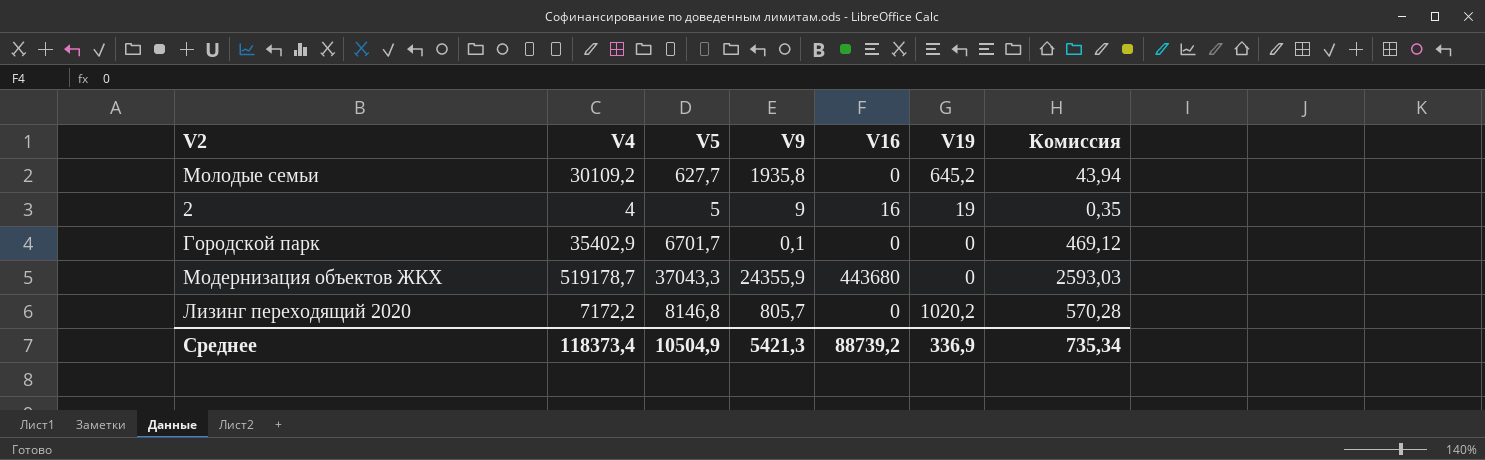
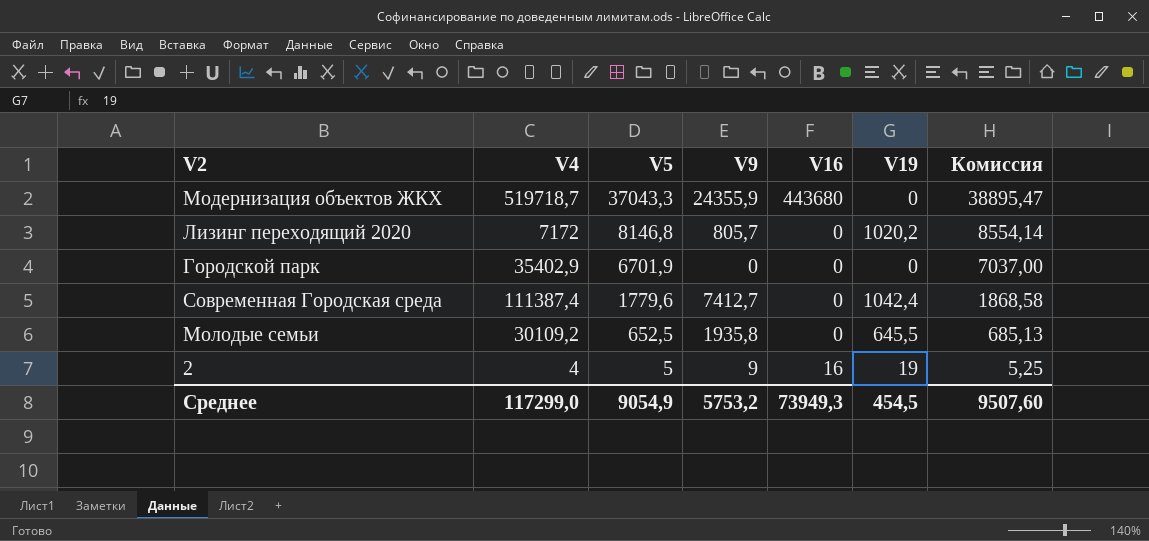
row order: none -> V5 descending
column Комиссия | formula: [V5] * 0,07 -> [V5] * 1,05
Модернизация объектов ЖКХ | V4: 519178,7 -> 519718,7
Лизинг переходящий 2020 | V4: 7172,2 -> 7172
Городской парк | V5: 6701,7 -> 6701,9
Городской парк | V9: 0,1 -> 0
row Современная Городская среда: none -> 111387,4 | 1779,6 | 7412,7 | 0 | 1042,4 | 1868,58
Молодые семьи | V5: 627,7 -> 652,5
Молодые семьи | V19: 645,2 -> 645,5
Среднее | V4: 118373,4 -> 117299,0
Среднее | V5: 10504,9 -> 9054,9
Среднее | V9: 5421,3 -> 5753,2
Среднее | V16: 88739,2 -> 73949,3
Среднее | V19: 336,9 -> 454,5
Среднее | Комиссия: 735,34 -> 9507,60

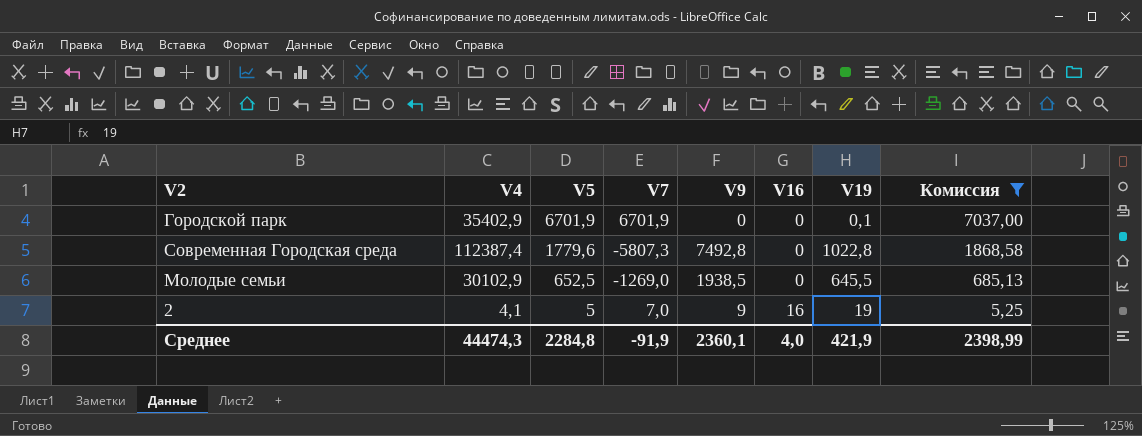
filter: none -> Комиссия <= 7037,00
column V7 | position: none -> 4
Городской парк | V19: 0 -> 0,1
Современная Городская среда | V4: 111387,4 -> 112387,4
Современная Городская среда | V9: 7412,7 -> 7492,8
Современная Городская среда | V19: 1042,4 -> 1022,8
Молодые семьи | V4: 30109,2 -> 30102,9
Молодые семьи | V9: 1935,8 -> 1938,5
2 | V4: 4 -> 4,1
Среднее | V4: 117299,0 -> 44474,3
Среднее | V5: 9054,9 -> 2284,8
Среднее | V9: 5753,2 -> 2360,1
Среднее | V16: 73949,3 -> 4,0
Среднее | V19: 454,5 -> 421,9
Среднее | Комиссия: 9507,60 -> 2398,99

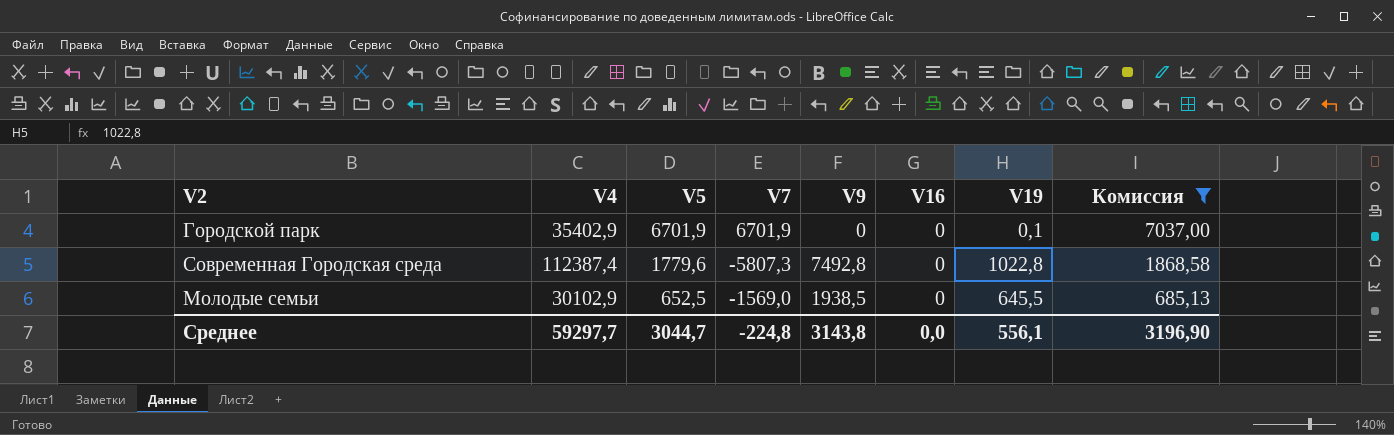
row 2: 4,1 | 5 | 7,0 | 9 | 16 | 19 | 5,25 -> none
Молодые семьи | V7: -1269,0 -> -1569,0
Среднее | V4: 44474,3 -> 59297,7
Среднее | V5: 2284,8 -> 3044,7
Среднее | V7: -91,9 -> -224,8
Среднее | V9: 2360,1 -> 3143,8
Среднее | V16: 4,0 -> 0,0
Среднее | V19: 421,9 -> 556,1
Среднее | Комиссия: 2398,99 -> 3196,90

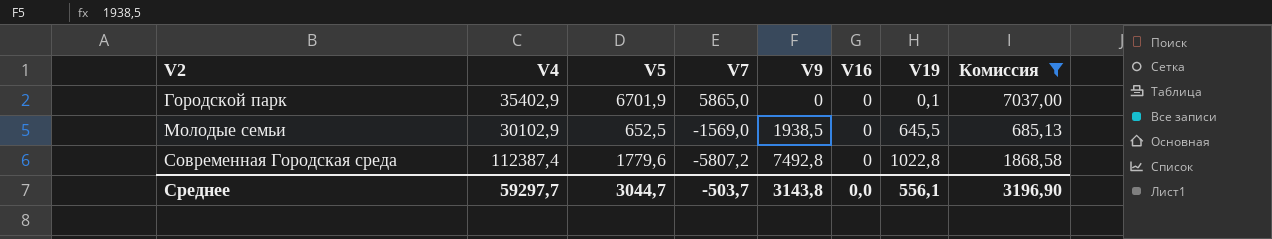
row order: V5 descending -> V2 ascending
Городской парк | V7: 6701,9 -> 5865,0
Современная Городская среда | V7: -5807,3 -> -5807,2
Среднее | V7: -224,8 -> -503,7

